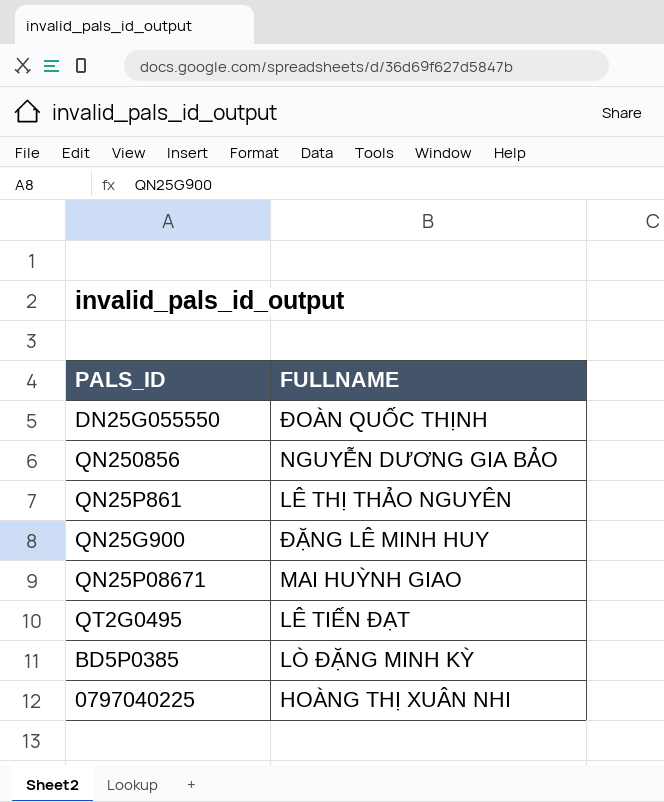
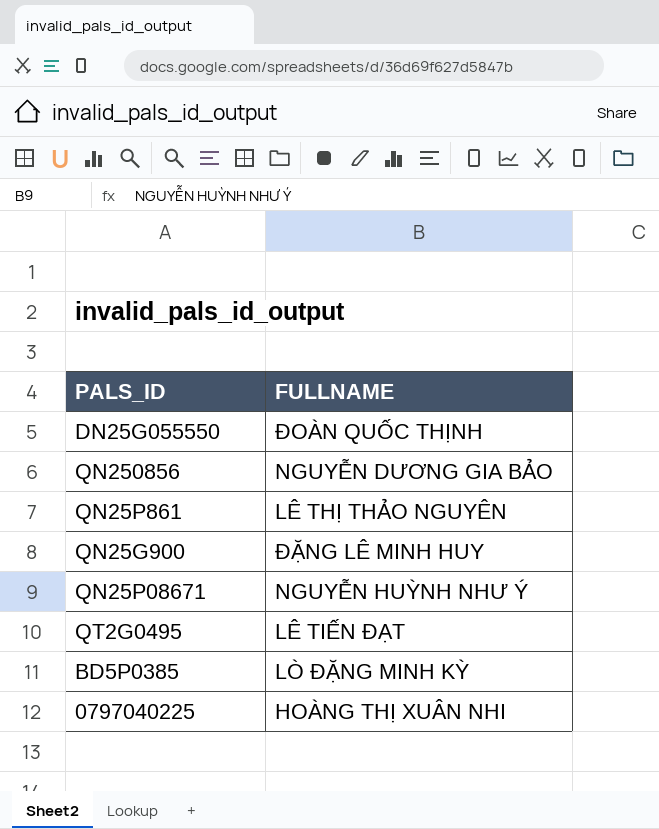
QN25P08671 | FULLNAME: MAI HUỲNH GIAO -> NGUYỄN HUỲNH NHƯ Ý

